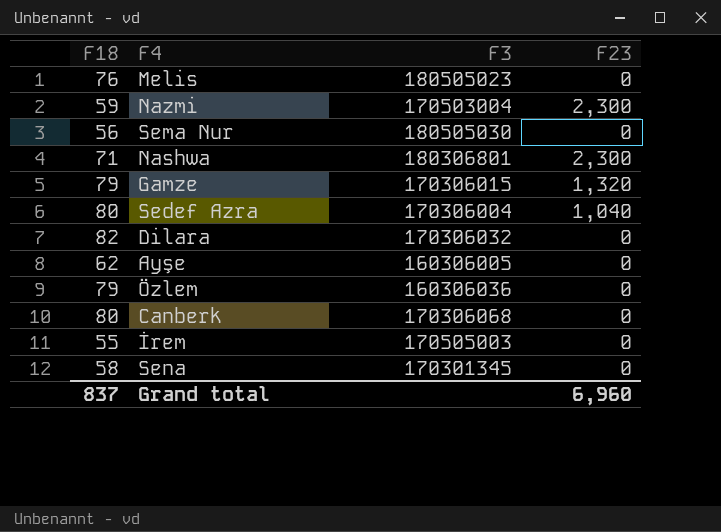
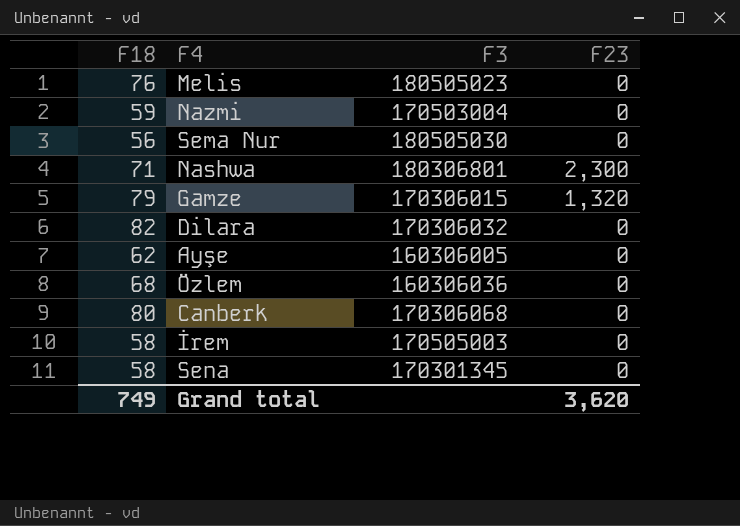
row Sedef Azra: 80 | 170306004 | 1,040 -> none
Nazmi | F23: 2,300 -> 0
Özlem | F18: 79 -> 68
İrem | F18: 55 -> 58
Grand total | F18: 837 -> 749
Grand total | F23: 6,960 -> 3,620

